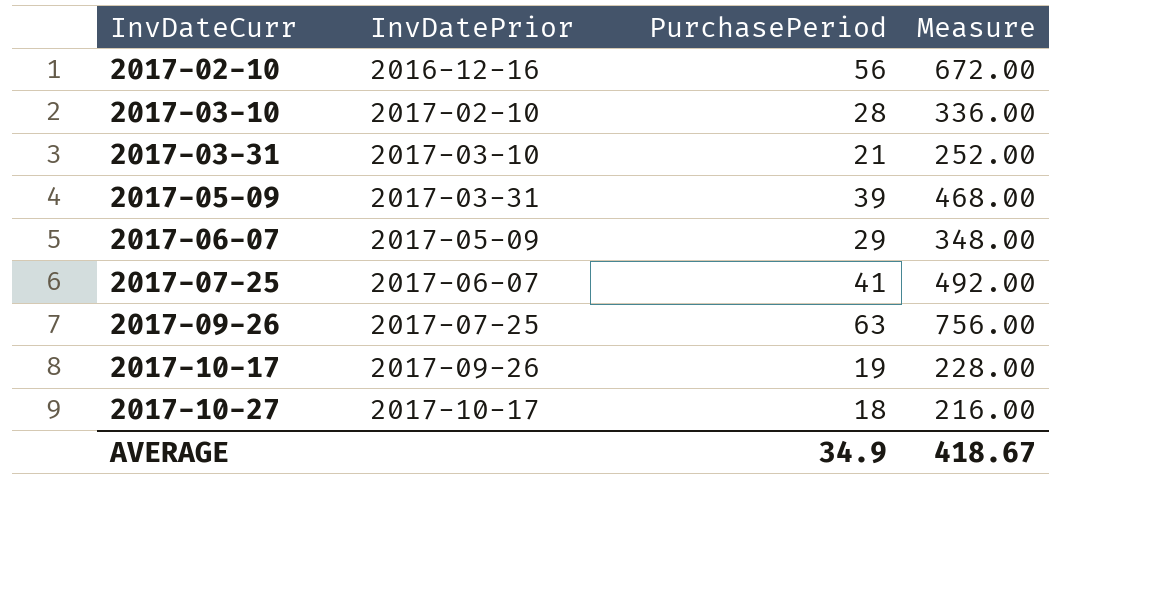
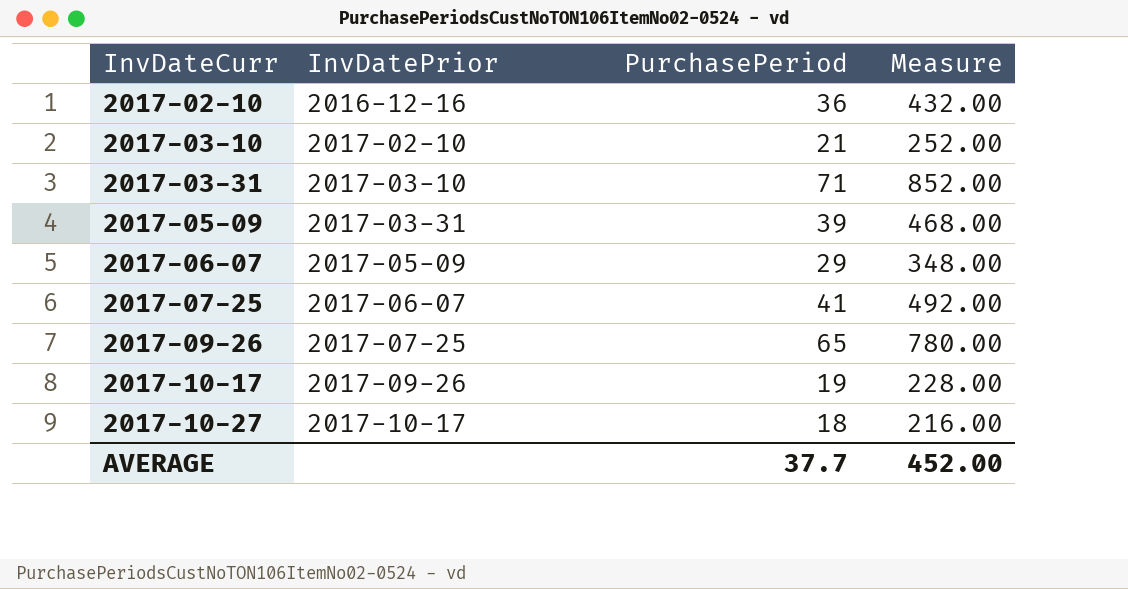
2017-02-10 | PurchasePeriod: 56 -> 36
2017-02-10 | Measure: 672.00 -> 432.00
2017-03-10 | PurchasePeriod: 28 -> 21
2017-03-10 | Measure: 336.00 -> 252.00
2017-03-31 | PurchasePeriod: 21 -> 71
2017-03-31 | Measure: 252.00 -> 852.00
2017-09-26 | PurchasePeriod: 63 -> 65
2017-09-26 | Measure: 756.00 -> 780.00
AVERAGE | PurchasePeriod: 34.9 -> 37.7
AVERAGE | Measure: 418.67 -> 452.00

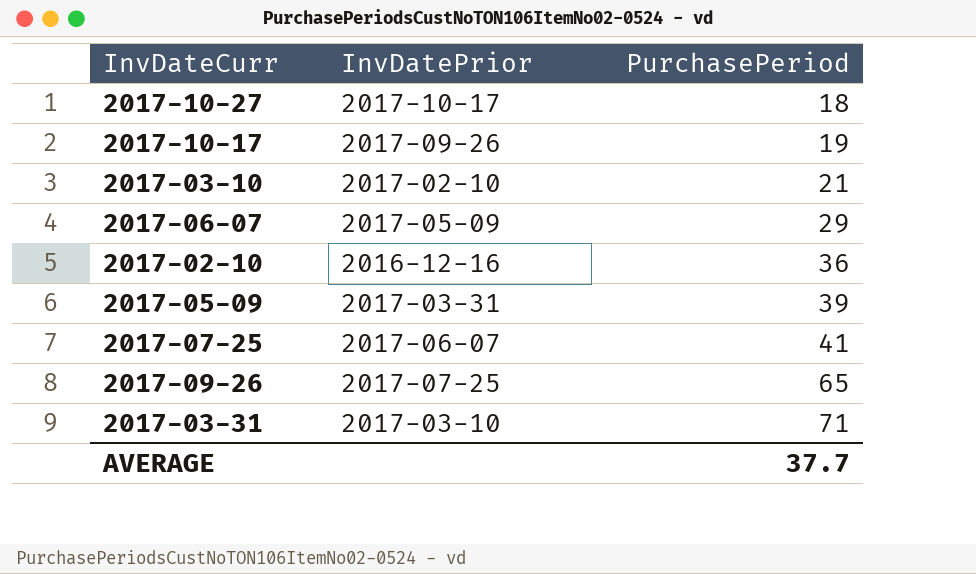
row order: InvDateCurr ascending -> PurchasePeriod ascending
column Measure | formula: [PurchasePeriod] * 12 -> none

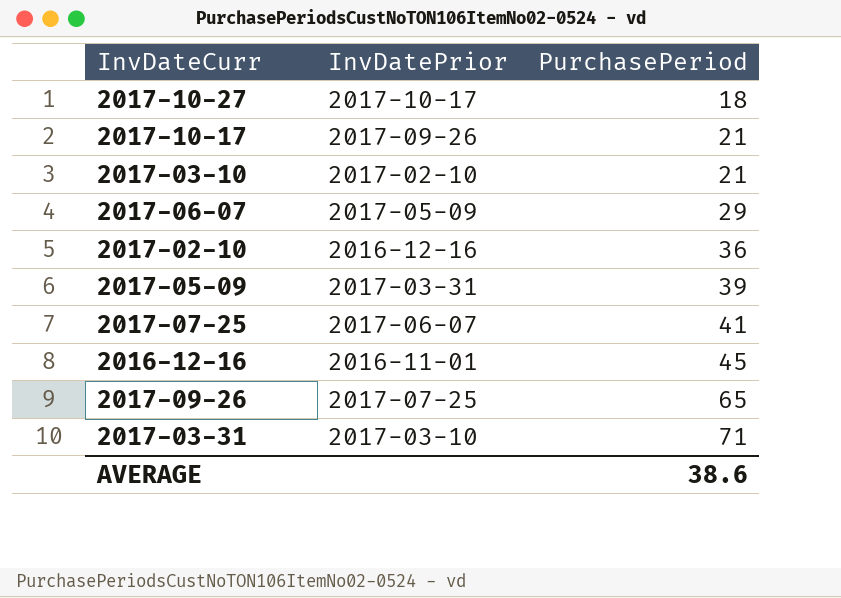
2017-10-17 | PurchasePeriod: 19 -> 21
row 2016-12-16: none -> 2016-11-01 | 45
AVERAGE | PurchasePeriod: 37.7 -> 38.6

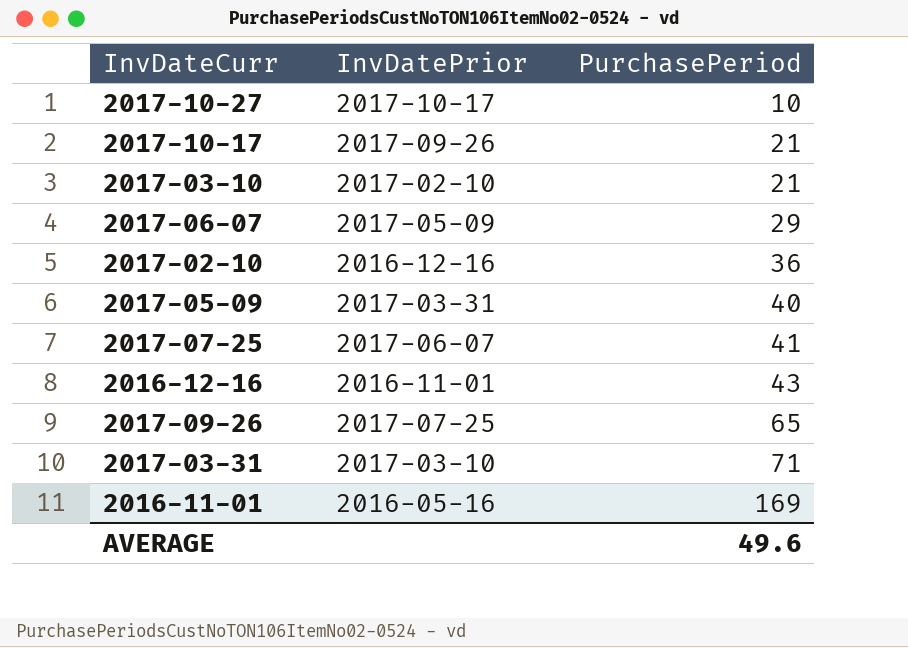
2017-10-27 | PurchasePeriod: 18 -> 10
2017-05-09 | PurchasePeriod: 39 -> 40
2016-12-16 | PurchasePeriod: 45 -> 43
row 2016-11-01: none -> 2016-05-16 | 169
AVERAGE | PurchasePeriod: 38.6 -> 49.6

